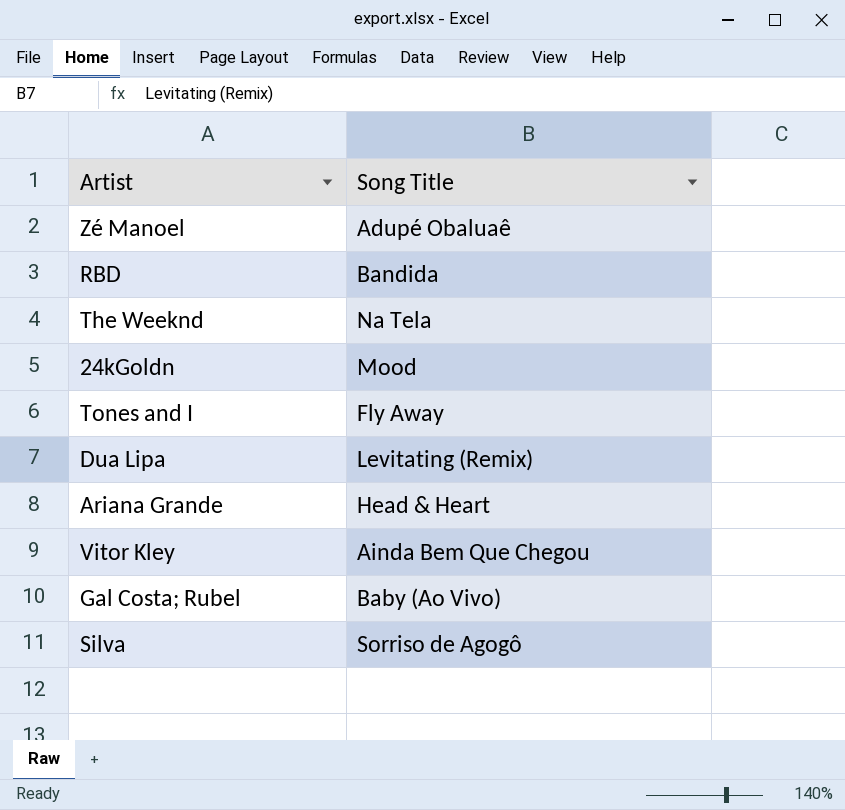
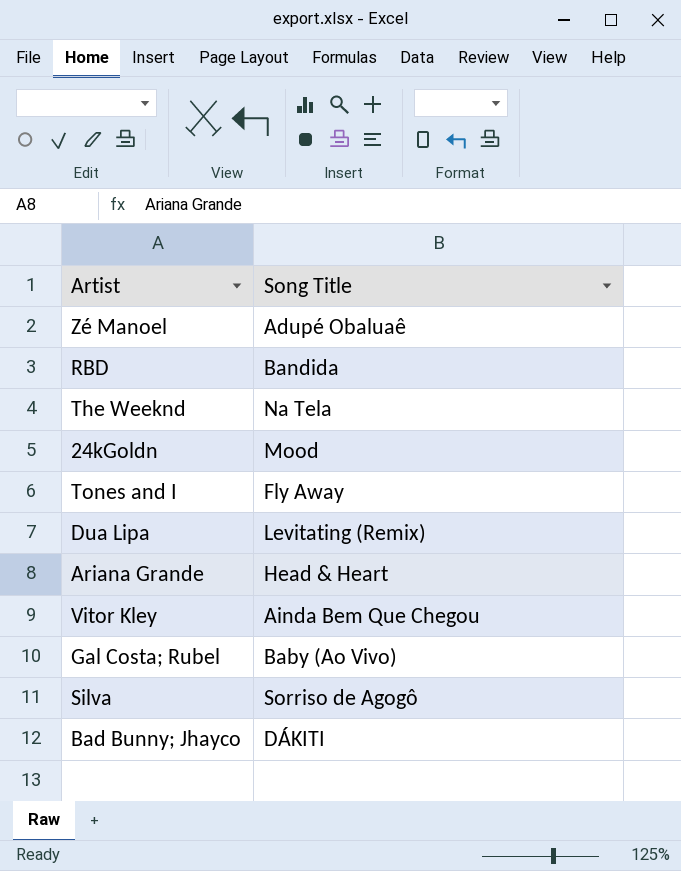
row Bad Bunny; Jhayco: none -> DÁKITI

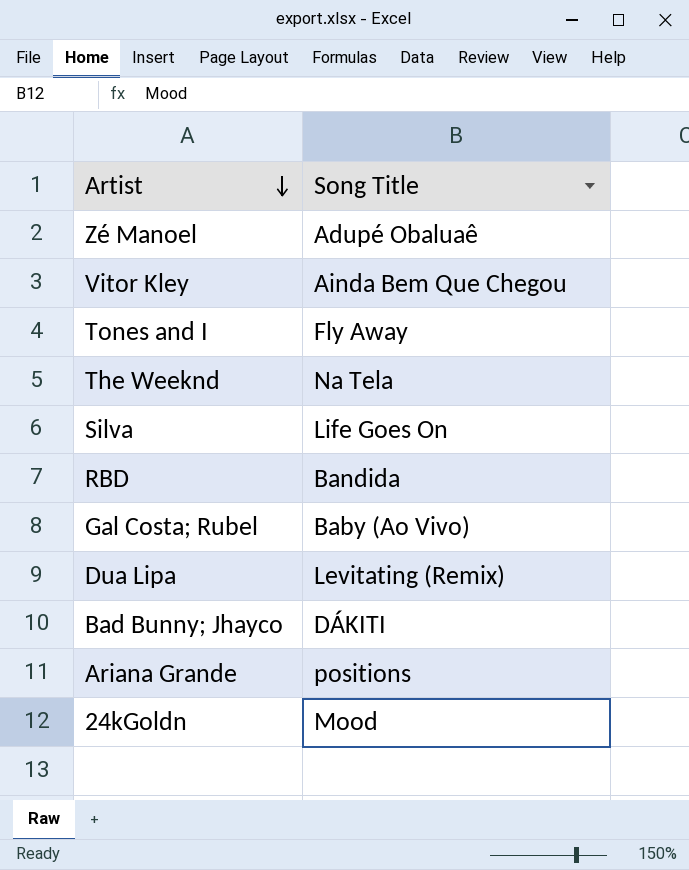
row order: none -> Artist descending
Silva | Song Title: Sorriso de Agogô -> Life Goes On
Ariana Grande | Song Title: Head & Heart -> positions

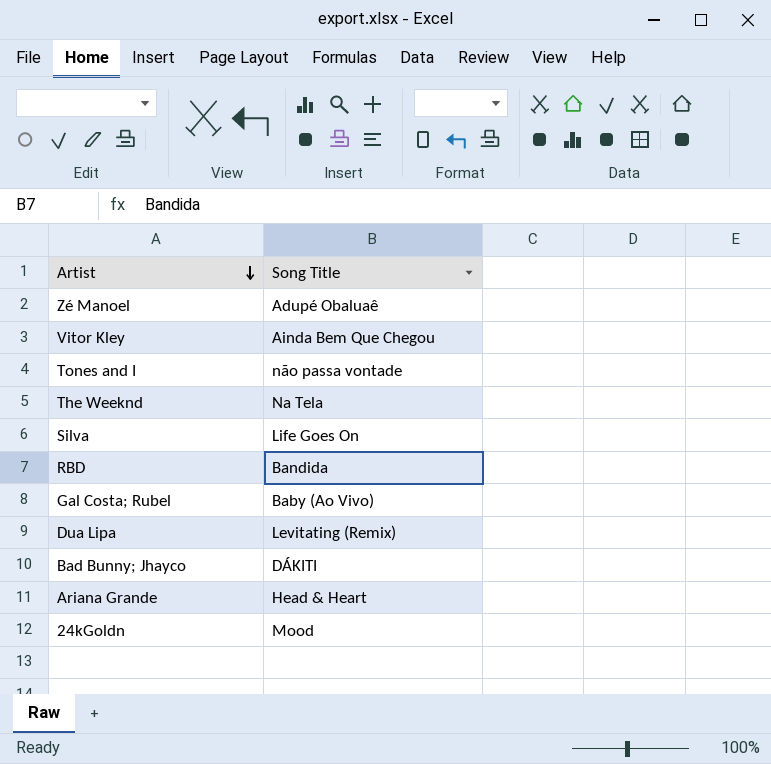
Tones and I | Song Title: Fly Away -> não passa vontade
Ariana Grande | Song Title: positions -> Head & Heart

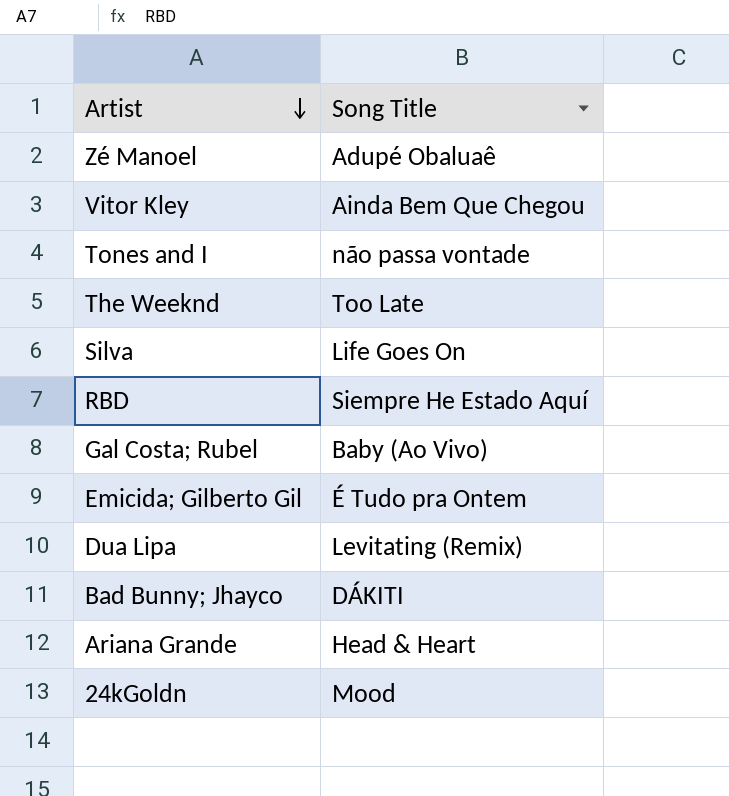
The Weeknd | Song Title: Na Tela -> Too Late
RBD | Song Title: Bandida -> Siempre He Estado Aquí
row Emicida; Gilberto Gil: none -> É Tudo pra Ontem

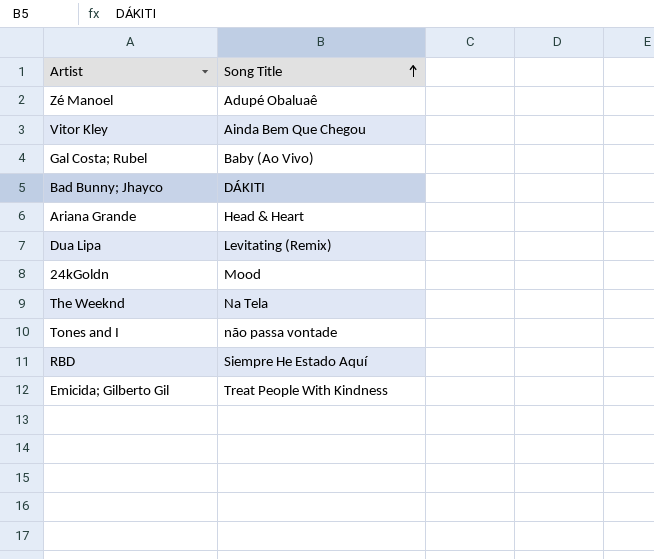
row order: Artist descending -> Song Title ascending
row Silva: Life Goes On -> none
The Weeknd | Song Title: Too Late -> Na Tela
Emicida; Gilberto Gil | Song Title: É Tudo pra Ontem -> Treat People With Kindness

